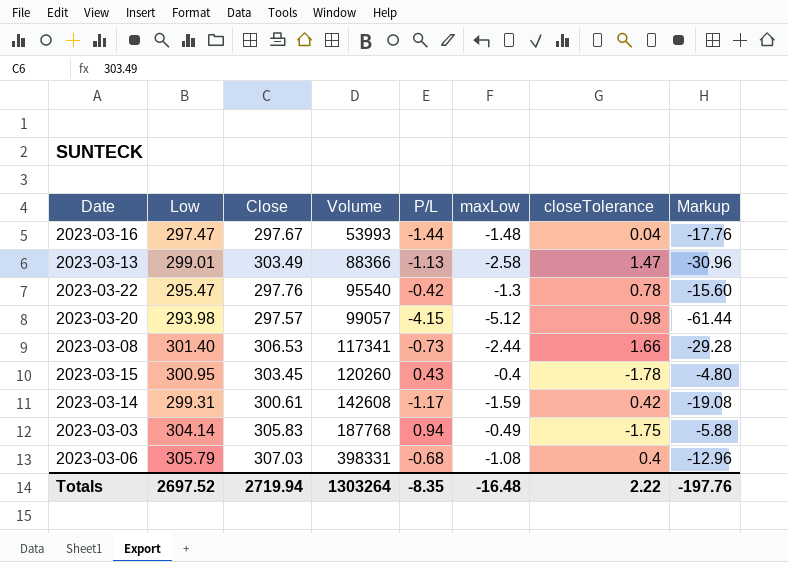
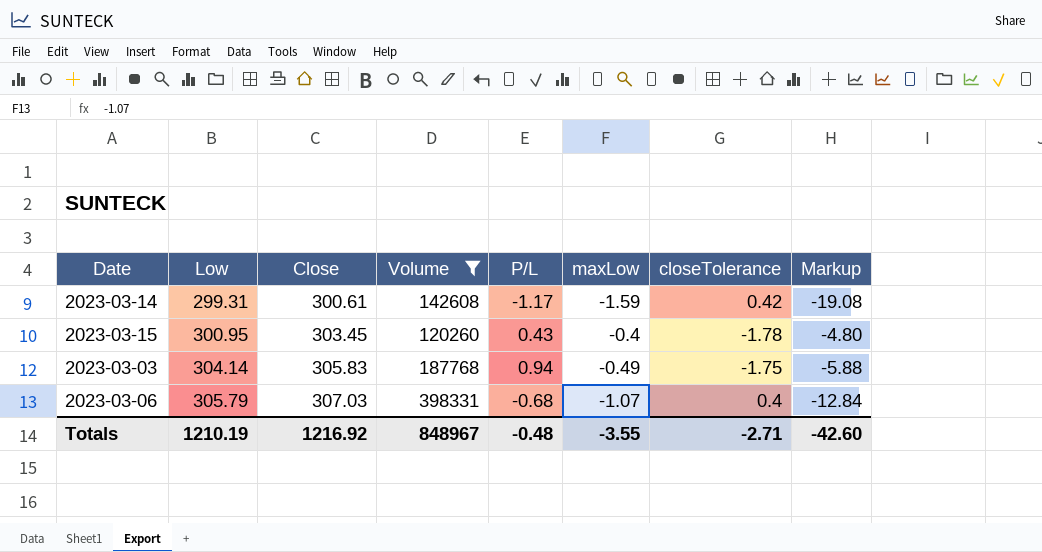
filter: none -> Volume >= 120260
row order: Volume ascending -> Low ascending
2023-03-06 | maxLow: -1.08 -> -1.07
2023-03-06 | Markup: -12.96 -> -12.84
Totals | Low: 2697.52 -> 1210.19
Totals | Close: 2719.94 -> 1216.92
Totals | Volume: 1303264 -> 848967
Totals | P/L: -8.35 -> -0.48
Totals | maxLow: -16.48 -> -3.55
Totals | closeTolerance: 2.22 -> -2.71
Totals | Markup: -197.76 -> -42.60

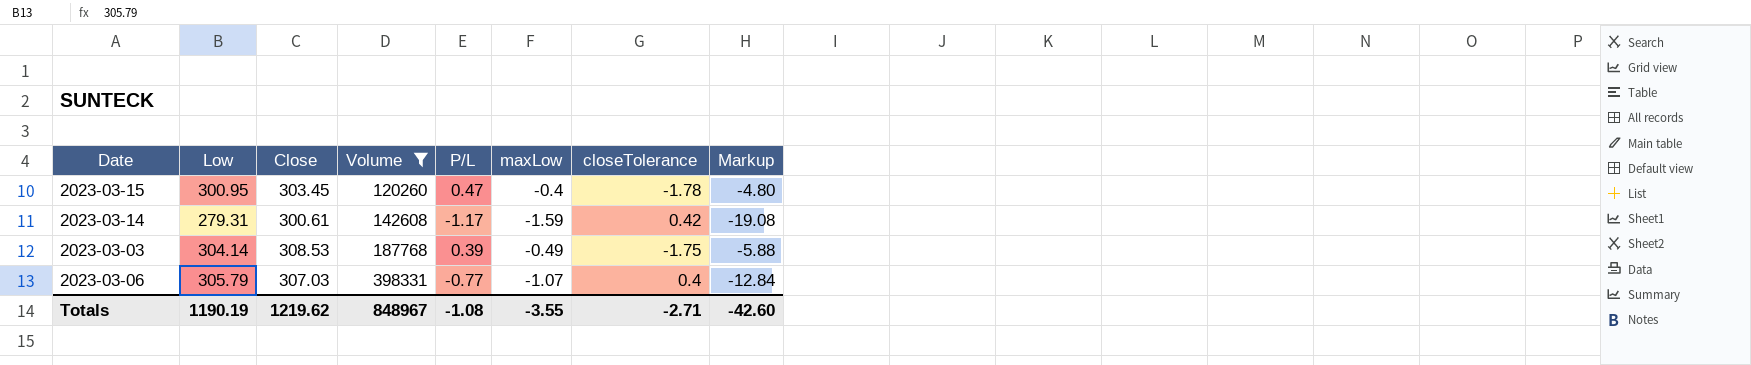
row order: Low ascending -> Volume ascending
2023-03-15 | P/L: 0.43 -> 0.47
2023-03-14 | Low: 299.31 -> 279.31
2023-03-03 | Close: 305.83 -> 308.53
2023-03-03 | P/L: 0.94 -> 0.39
2023-03-06 | P/L: -0.68 -> -0.77
Totals | Low: 1210.19 -> 1190.19
Totals | Close: 1216.92 -> 1219.62
Totals | P/L: -0.48 -> -1.08

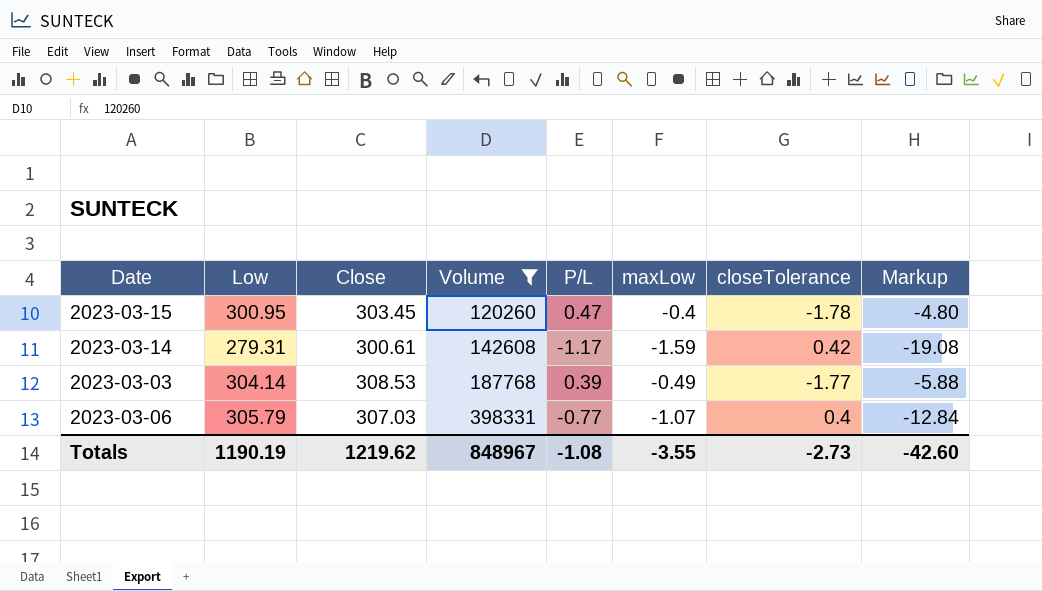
2023-03-03 | closeTolerance: -1.75 -> -1.77
Totals | closeTolerance: -2.71 -> -2.73

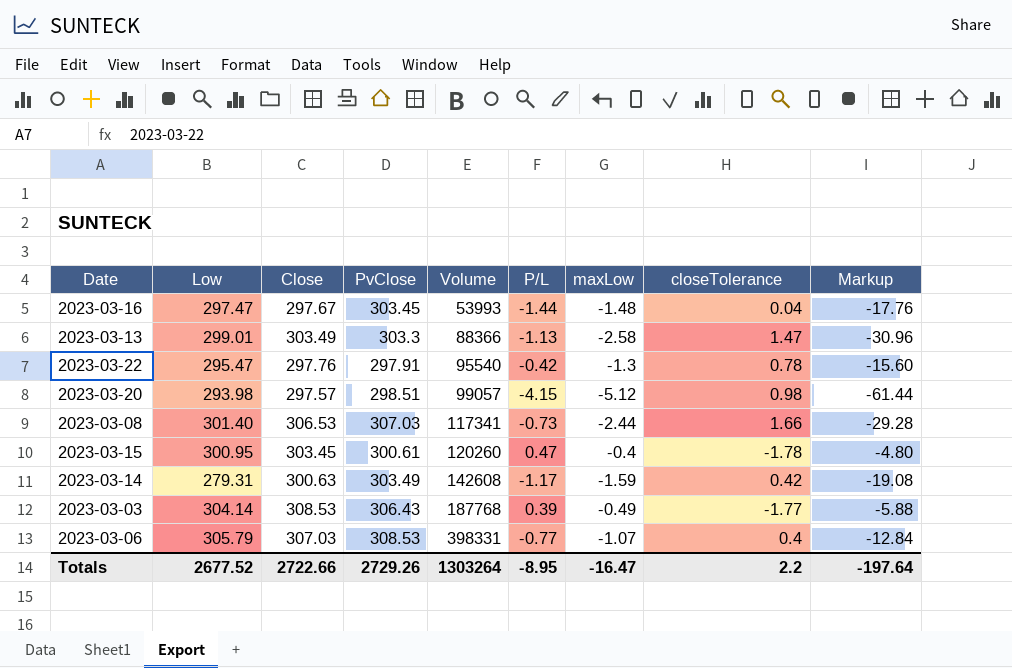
filter: Volume >= 120260 -> none
column PvClose | position: none -> 4
2023-03-14 | Close: 300.61 -> 300.63
Totals | Low: 1190.19 -> 2677.52
Totals | Close: 1219.62 -> 2722.66
Totals | Volume: 848967 -> 1303264
Totals | P/L: -1.08 -> -8.95
Totals | maxLow: -3.55 -> -16.47
Totals | closeTolerance: -2.73 -> 2.2
Totals | Markup: -42.60 -> -197.64

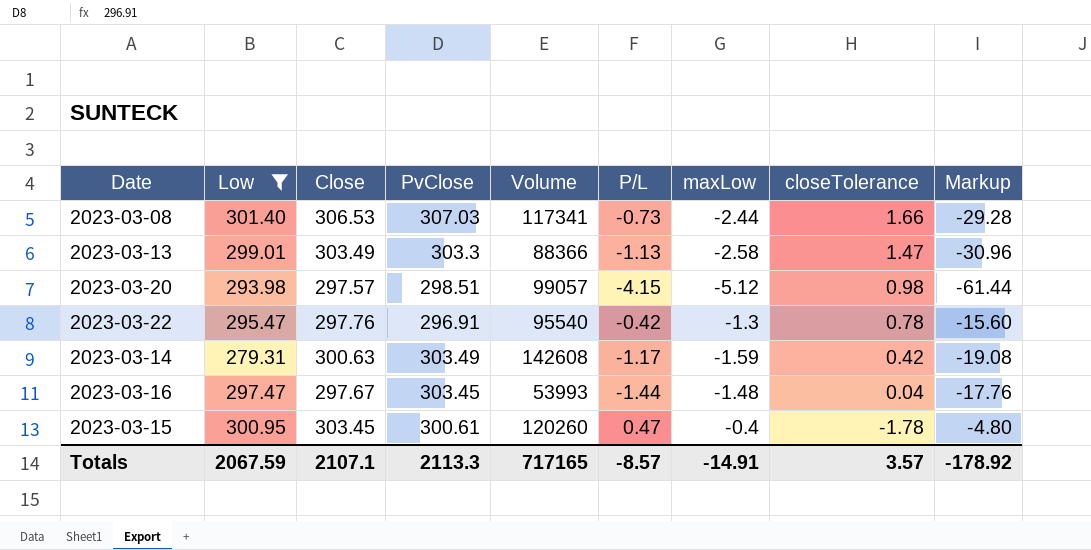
filter: none -> Low <= 301.40
row order: Volume ascending -> closeTolerance descending
2023-03-22 | PvClose: 297.91 -> 296.91
Totals | Low: 2677.52 -> 2067.59
Totals | Close: 2722.66 -> 2107.1
Totals | PvClose: 2729.26 -> 2113.3
Totals | Volume: 1303264 -> 717165
Totals | P/L: -8.95 -> -8.57
Totals | maxLow: -16.47 -> -14.91
Totals | closeTolerance: 2.2 -> 3.57
Totals | Markup: -197.64 -> -178.92

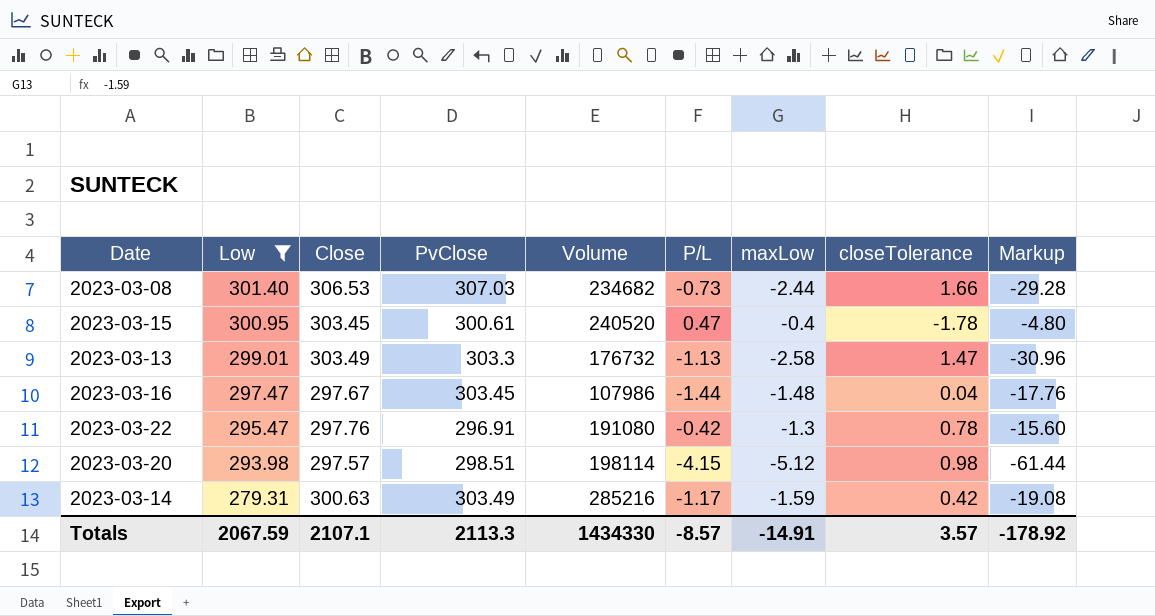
row order: closeTolerance descending -> Low descending
2023-03-08 | Volume: 117341 -> 234682
2023-03-15 | Volume: 120260 -> 240520
2023-03-13 | Volume: 88366 -> 176732
2023-03-16 | Volume: 53993 -> 107986
2023-03-22 | Volume: 95540 -> 191080
2023-03-20 | Volume: 99057 -> 198114
2023-03-14 | Volume: 142608 -> 285216
Totals | Volume: 717165 -> 1434330

